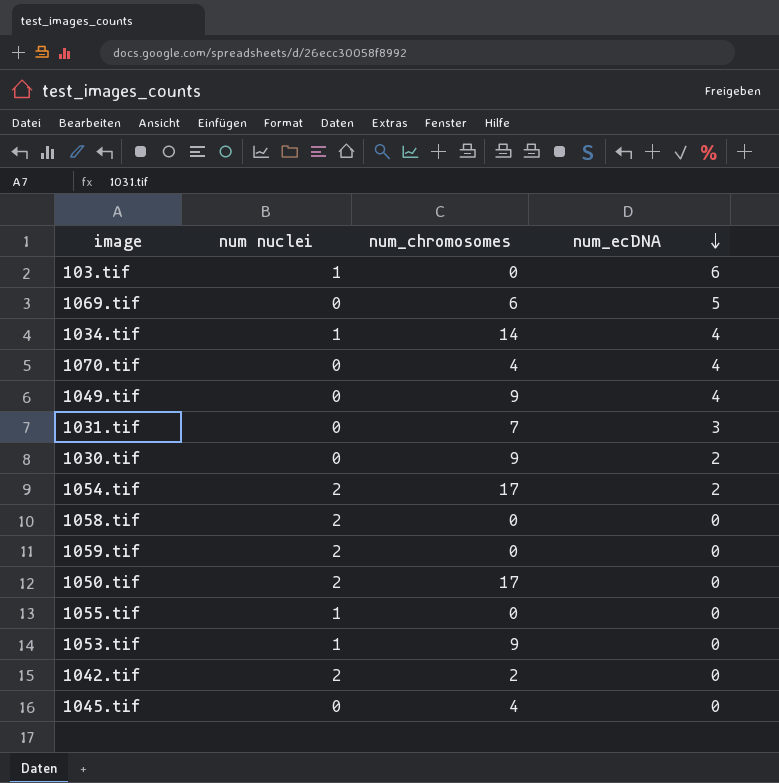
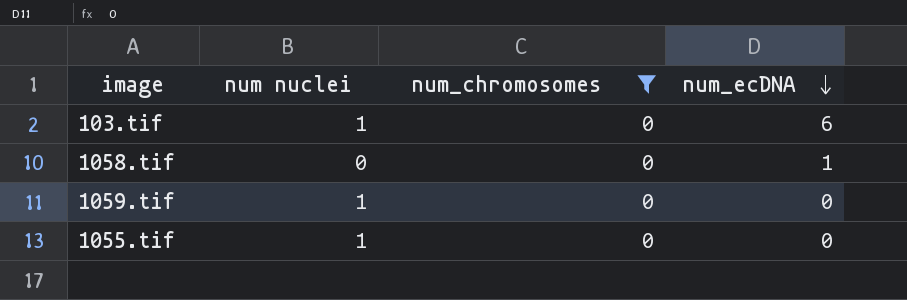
filter: none -> num_chromosomes = 0
1058.tif | num nuclei: 2 -> 0
1058.tif | num_ecDNA: 0 -> 1
1059.tif | num nuclei: 2 -> 1

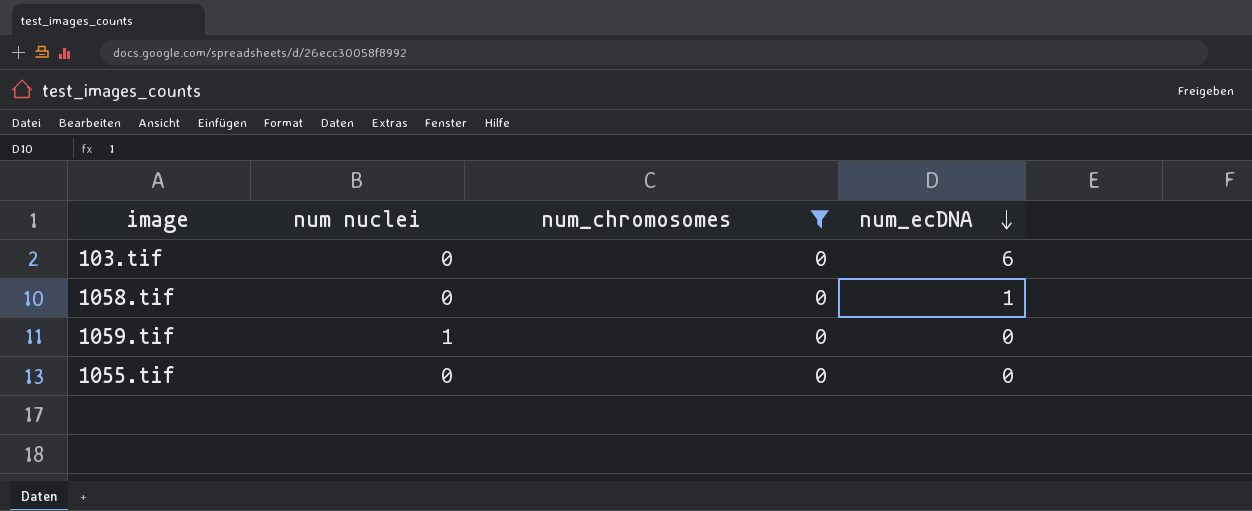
103.tif | num nuclei: 1 -> 0
1055.tif | num nuclei: 1 -> 0

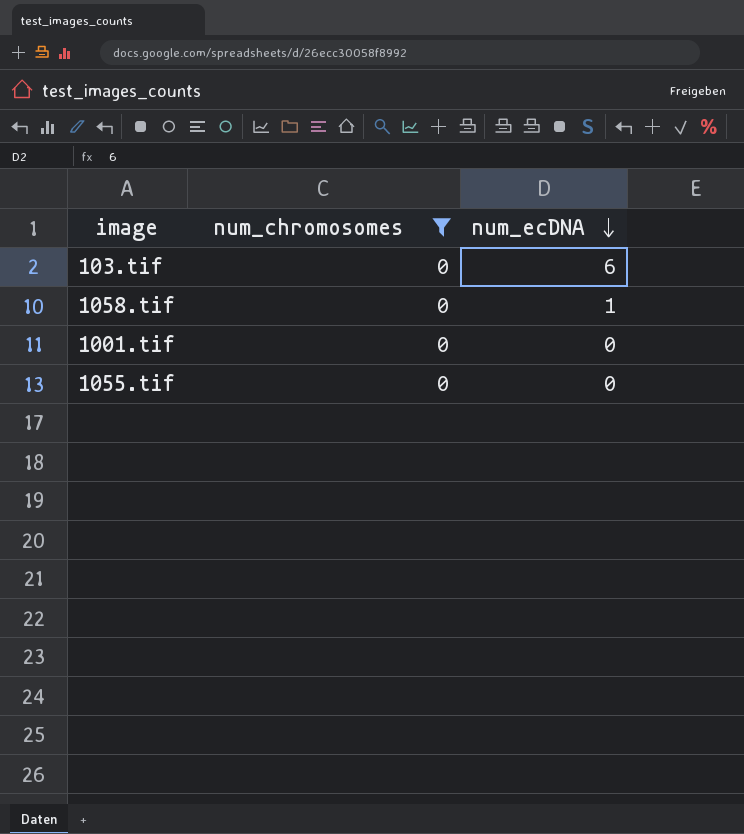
column num nuclei | position: 2 -> none
row 1059.tif: 1 | 0 | 0 -> none
row 1001.tif: none -> 0 | 0

